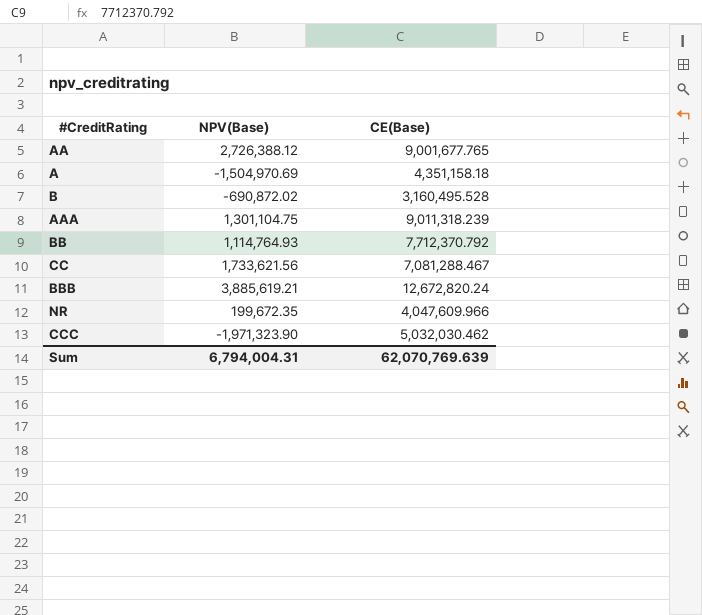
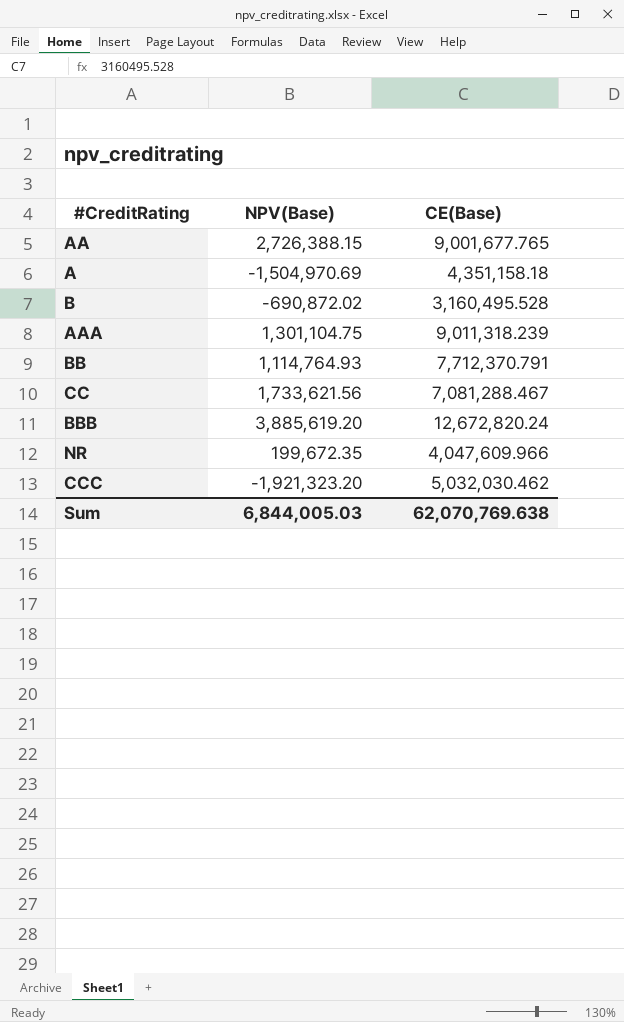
AA | NPV(Base): 2,726,388.12 -> 2,726,388.15
BB | CE(Base): 7,712,370.792 -> 7,712,370.791
BBB | NPV(Base): 3,885,619.21 -> 3,885,619.20
CCC | NPV(Base): -1,971,323.90 -> -1,921,323.20
Sum | NPV(Base): 6,794,004.31 -> 6,844,005.03
Sum | CE(Base): 62,070,769.639 -> 62,070,769.638

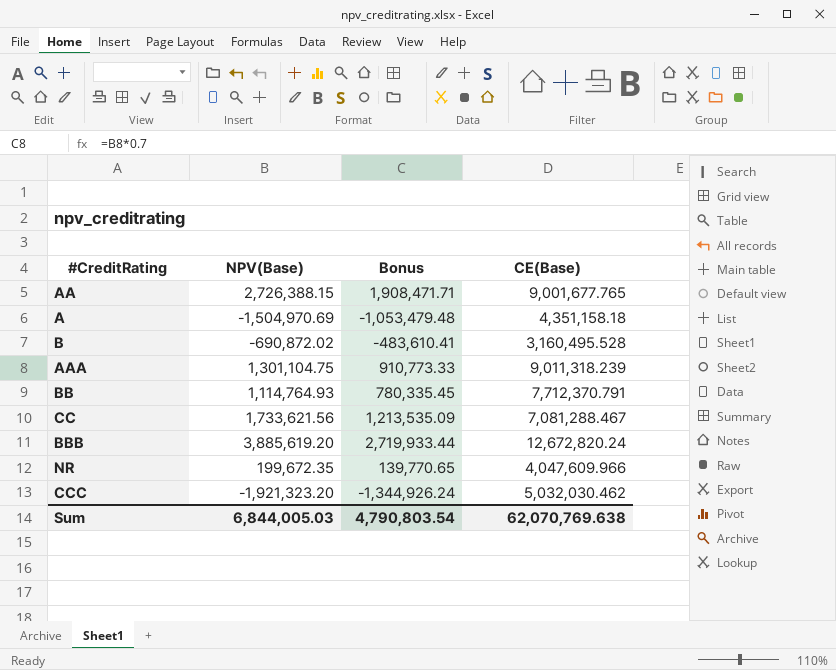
column Bonus | formula: none -> [NPV(Base)] * 0.7

